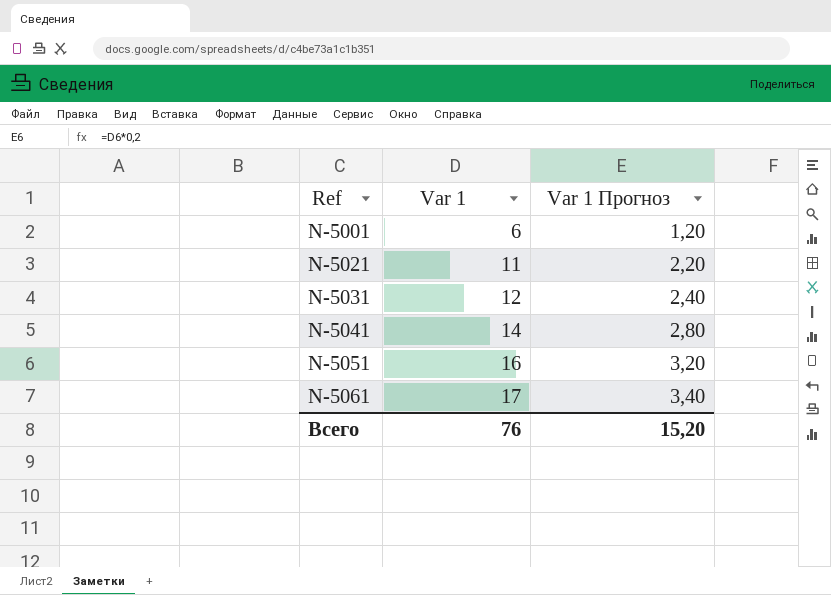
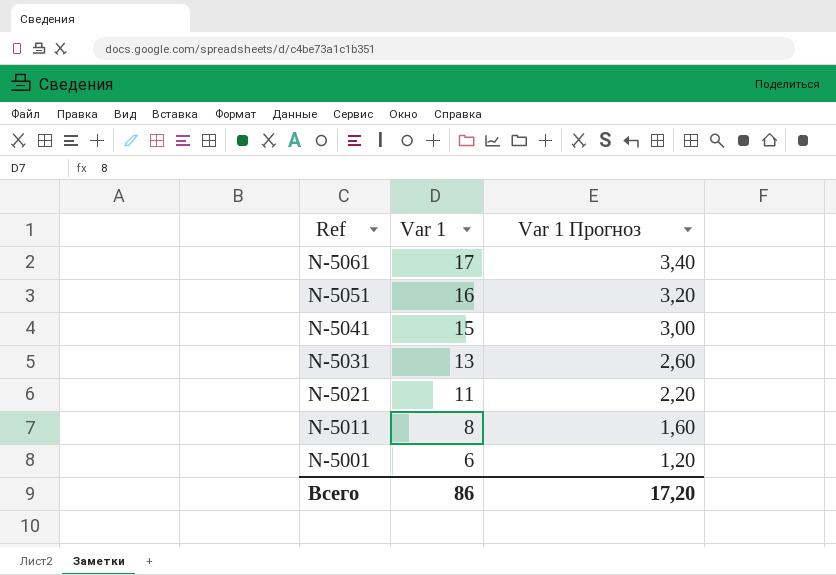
row order: Ref ascending -> Ref descending
N-5041 | Var 1: 14 -> 15
N-5041 | Var 1 Прогноз: 2,80 -> 3,00
N-5031 | Var 1: 12 -> 13
N-5031 | Var 1 Прогноз: 2,40 -> 2,60
row N-5011: none -> 8 | 1,60
Всего | Var 1: 76 -> 86
Всего | Var 1 Прогноз: 15,20 -> 17,20

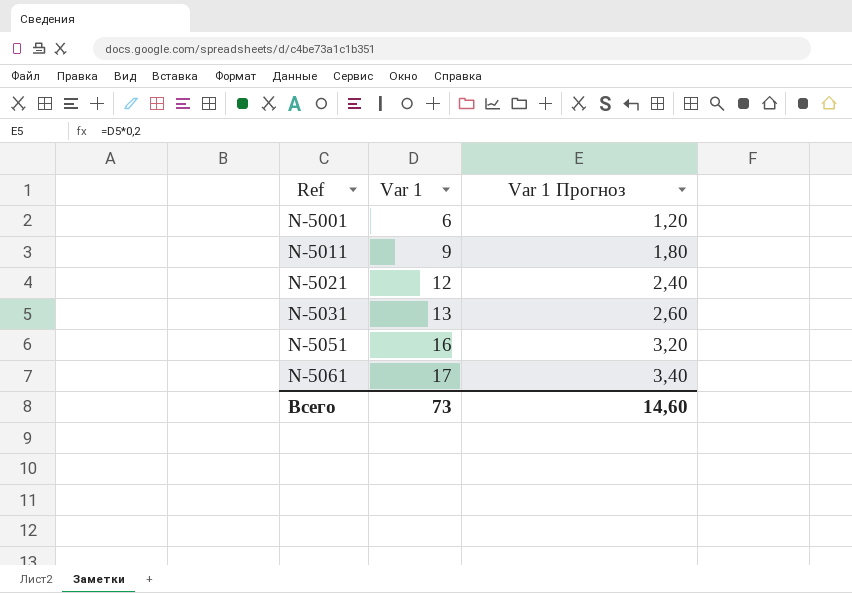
row order: Ref descending -> Ref ascending
row N-5041: 15 | 3,00 -> none
N-5011 | Var 1: 8 -> 9
N-5011 | Var 1 Прогноз: 1,60 -> 1,80
N-5021 | Var 1: 11 -> 12
N-5021 | Var 1 Прогноз: 2,20 -> 2,40
Всего | Var 1: 86 -> 73
Всего | Var 1 Прогноз: 17,20 -> 14,60

